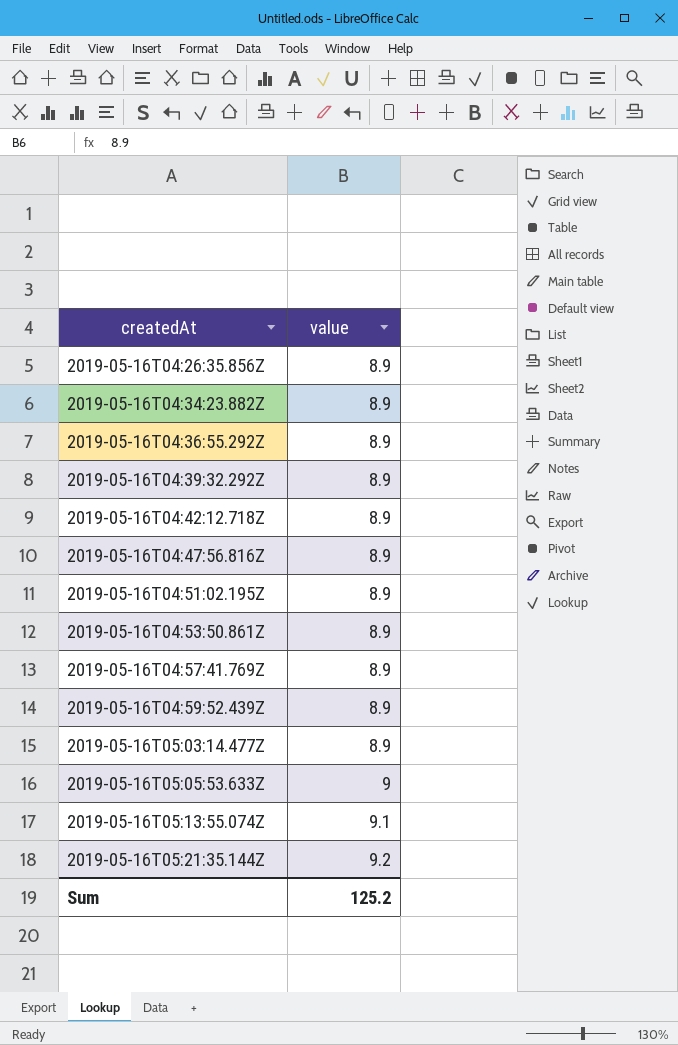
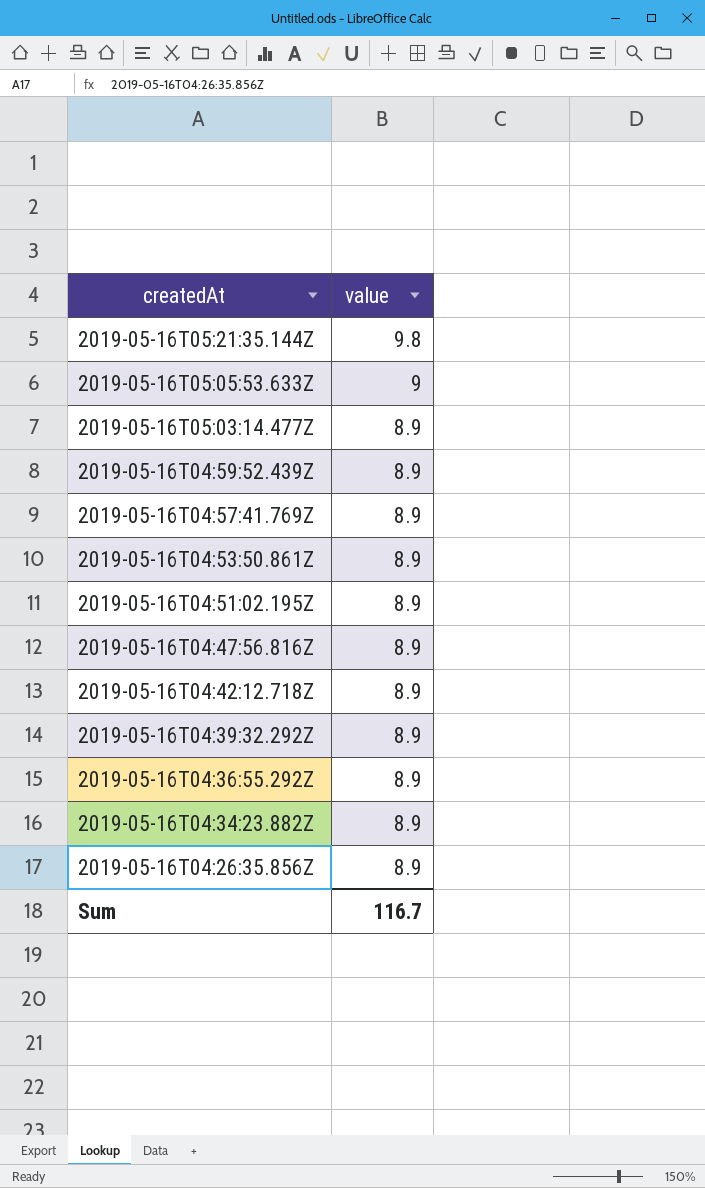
row order: createdAt ascending -> createdAt descending
row 2019-05-16T05:13:55.074Z: 9.1 -> none
2019-05-16T05:21:35.144Z | value: 9.2 -> 9.8
Sum | value: 125.2 -> 116.7

